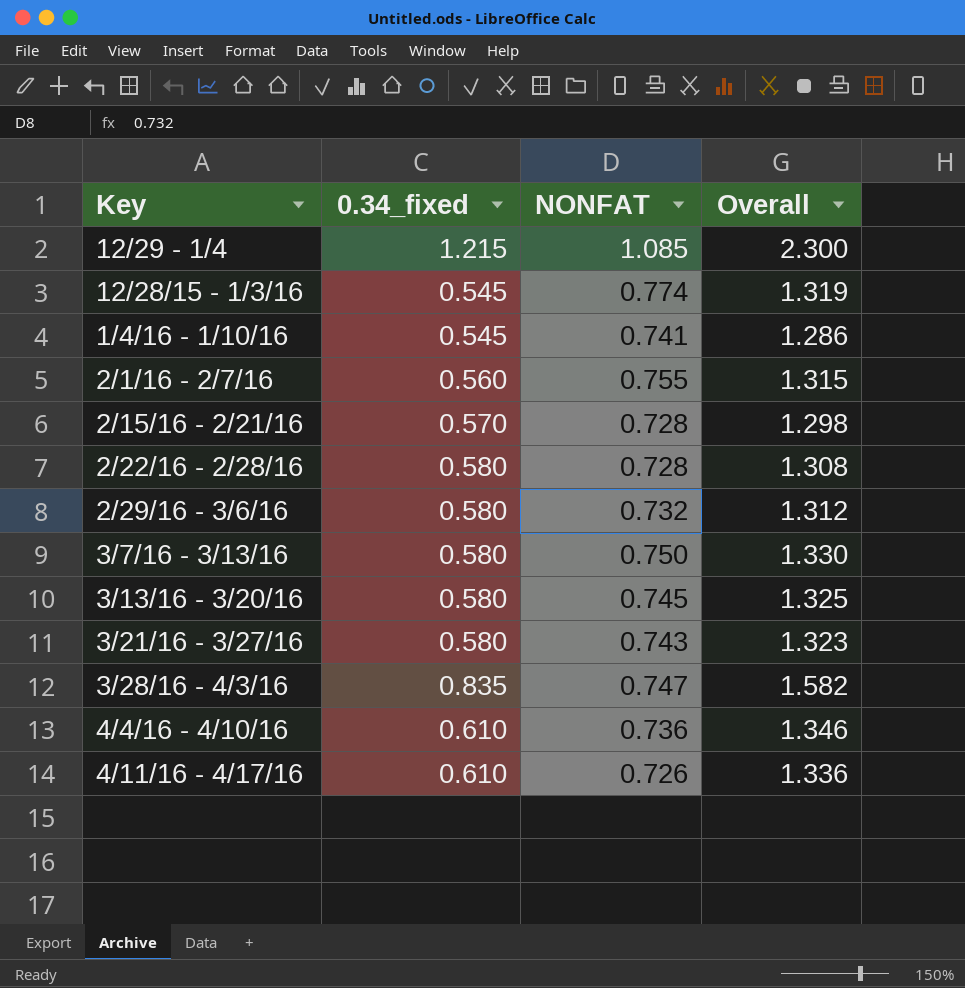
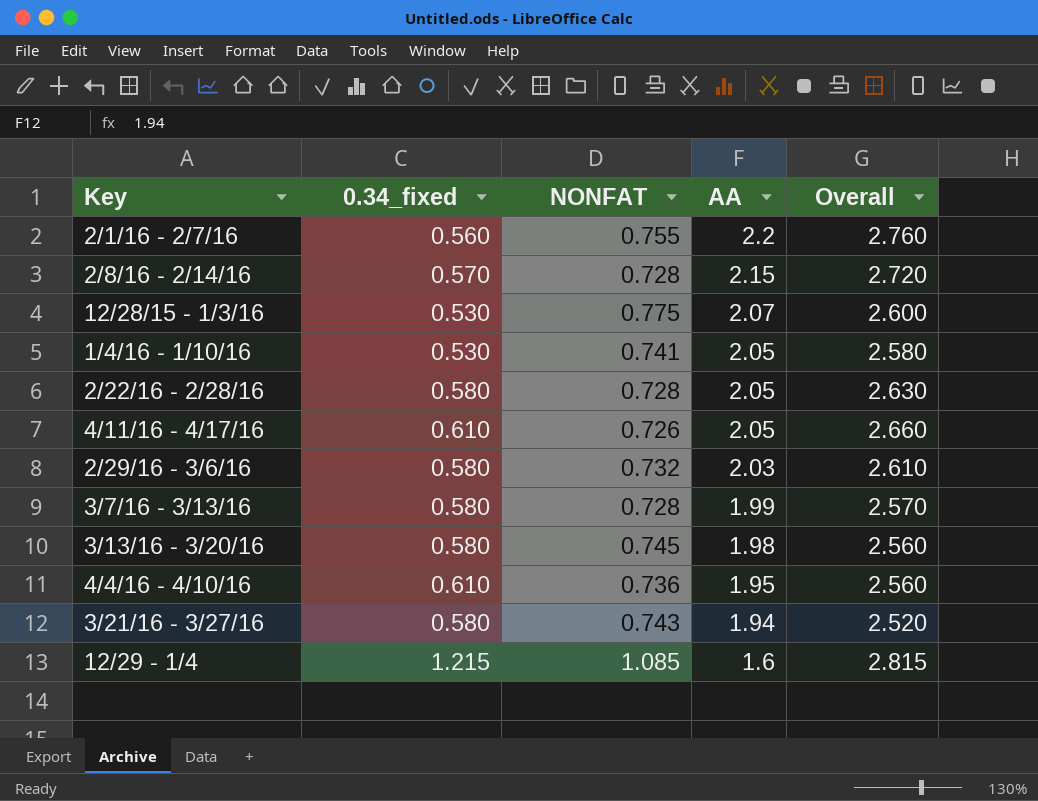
row order: none -> AA descending
column AA | position: none -> 4
column Overall | formula: [0.34_fixed] + [NONFAT] -> [0.34_fixed] + [AA]
row 2/15/16 - 2/21/16: 0.570 | 0.728 | 1.298 -> none
row 3/28/16 - 4/3/16: 0.835 | 0.747 | 1.582 -> none
row 2/8/16 - 2/14/16: none -> 0.570 | 0.728 | 2.15 | 2.720
12/28/15 - 1/3/16 | 0.34_fixed: 0.545 -> 0.530
12/28/15 - 1/3/16 | NONFAT: 0.774 -> 0.775
1/4/16 - 1/10/16 | 0.34_fixed: 0.545 -> 0.530
3/7/16 - 3/13/16 | NONFAT: 0.750 -> 0.728

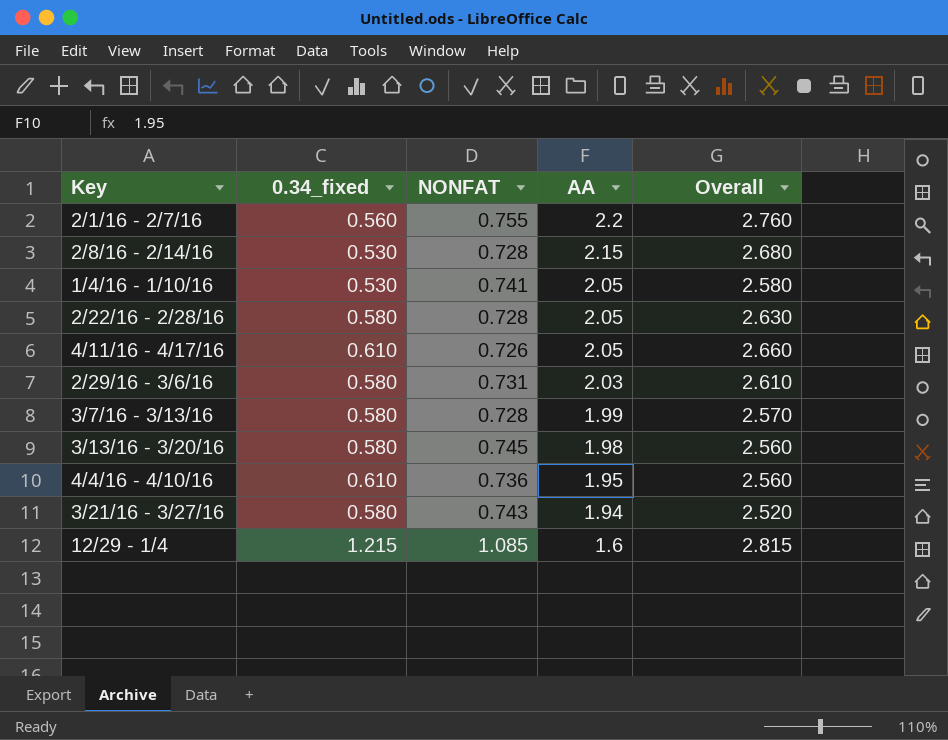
row 12/28/15 - 1/3/16: 0.530 | 0.775 | 2.07 | 2.600 -> none
2/8/16 - 2/14/16 | 0.34_fixed: 0.570 -> 0.530
2/8/16 - 2/14/16 | Overall: 2.720 -> 2.680
2/29/16 - 3/6/16 | NONFAT: 0.732 -> 0.731

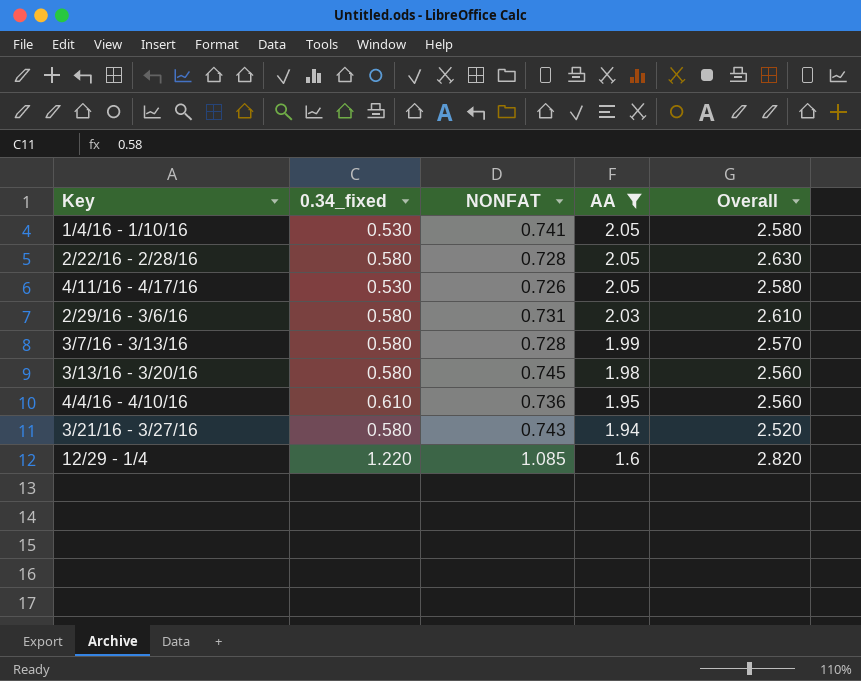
filter: none -> AA <= 2.05
4/11/16 - 4/17/16 | 0.34_fixed: 0.610 -> 0.530
4/11/16 - 4/17/16 | Overall: 2.660 -> 2.580
12/29 - 1/4 | 0.34_fixed: 1.215 -> 1.220
12/29 - 1/4 | Overall: 2.815 -> 2.820

